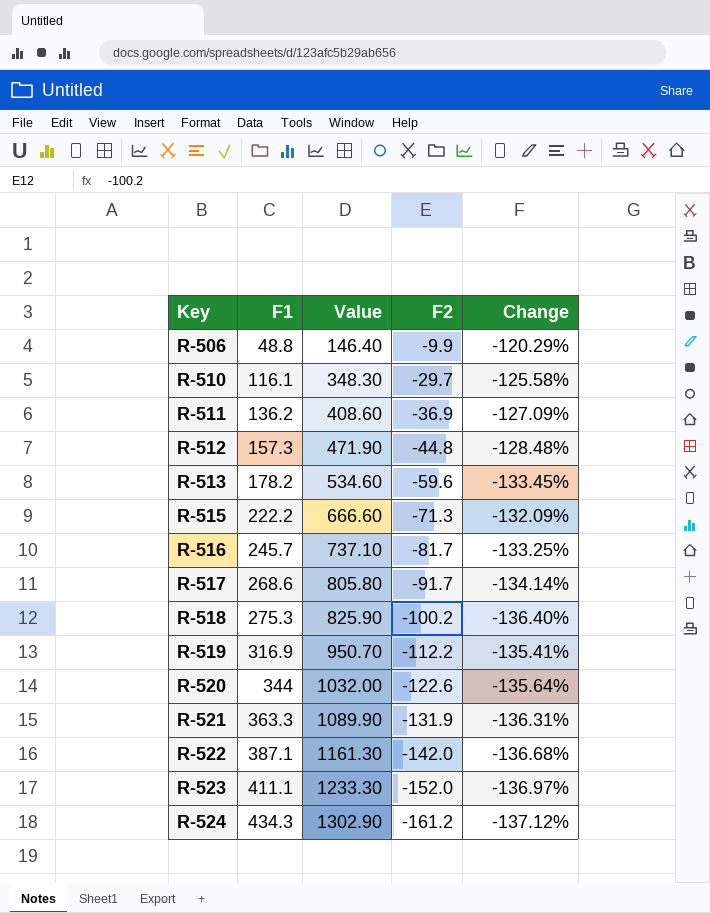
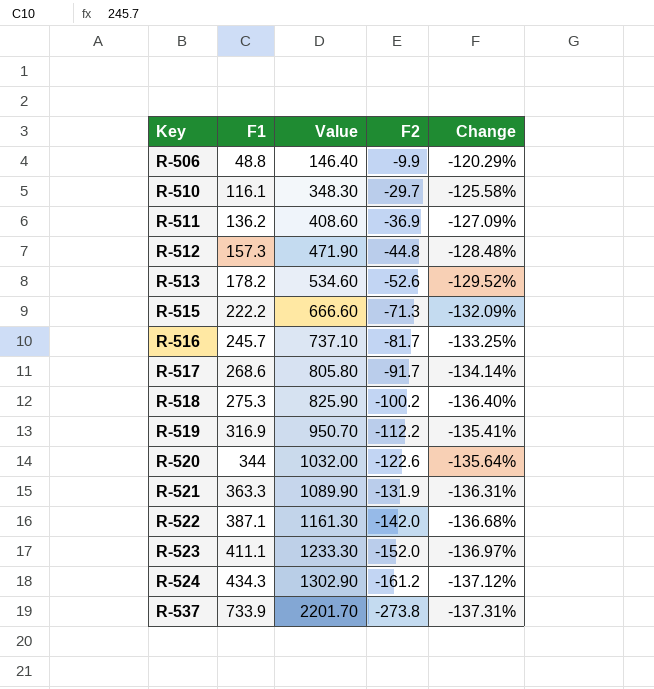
R-513 | F2: -59.6 -> -52.6
R-513 | Change: -133.45% -> -129.52%
row R-537: none -> 733.9 | 2201.70 | -273.8 | -137.31%

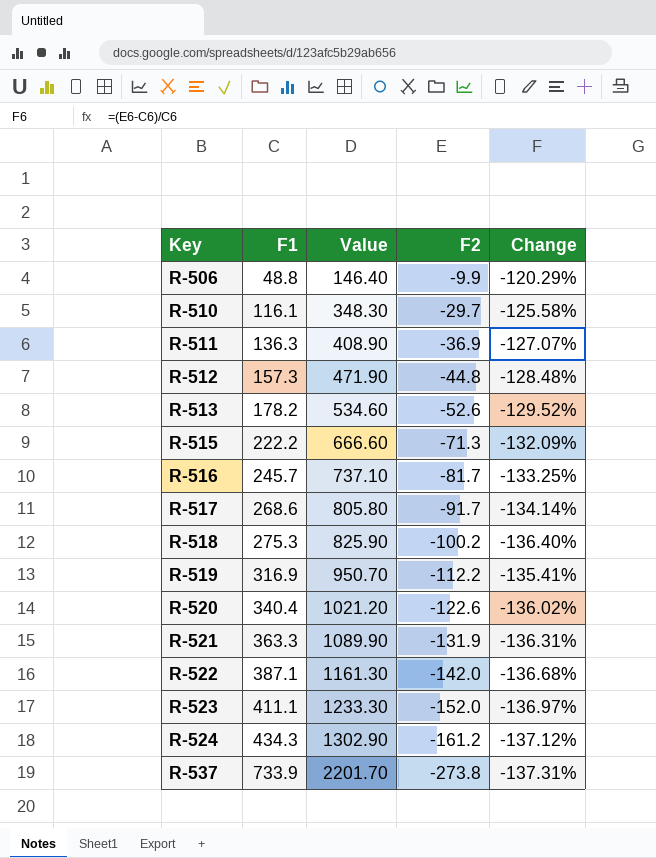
R-511 | F1: 136.2 -> 136.3
R-511 | Value: 408.60 -> 408.90
R-511 | Change: -127.09% -> -127.07%
R-520 | F1: 344 -> 340.4
R-520 | Value: 1032.00 -> 1021.20
R-520 | Change: -135.64% -> -136.02%

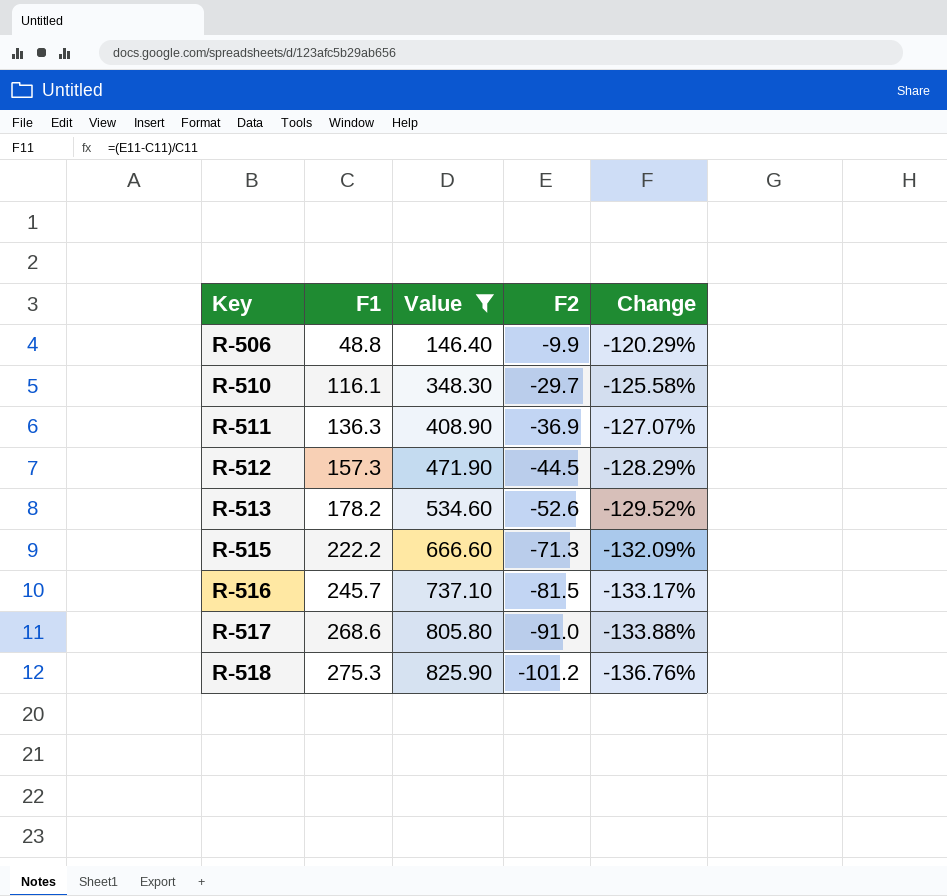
filter: none -> Value <= 825.90
R-512 | F2: -44.8 -> -44.5
R-512 | Change: -128.48% -> -128.29%
R-516 | F2: -81.7 -> -81.5
R-516 | Change: -133.25% -> -133.17%
R-517 | F2: -91.7 -> -91.0
R-517 | Change: -134.14% -> -133.88%
R-518 | F2: -100.2 -> -101.2
R-518 | Change: -136.40% -> -136.76%

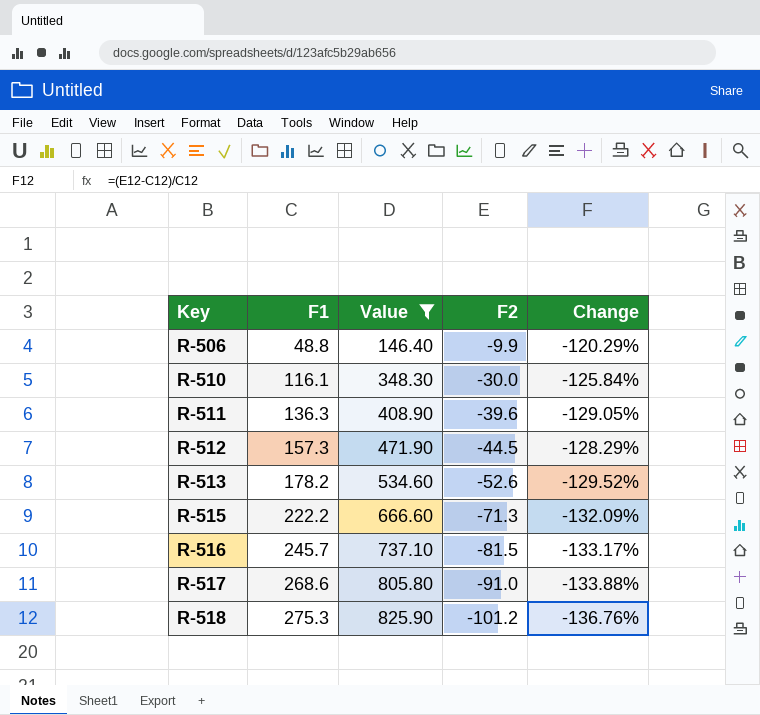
R-510 | F2: -29.7 -> -30.0
R-510 | Change: -125.58% -> -125.84%
R-511 | F2: -36.9 -> -39.6
R-511 | Change: -127.07% -> -129.05%

